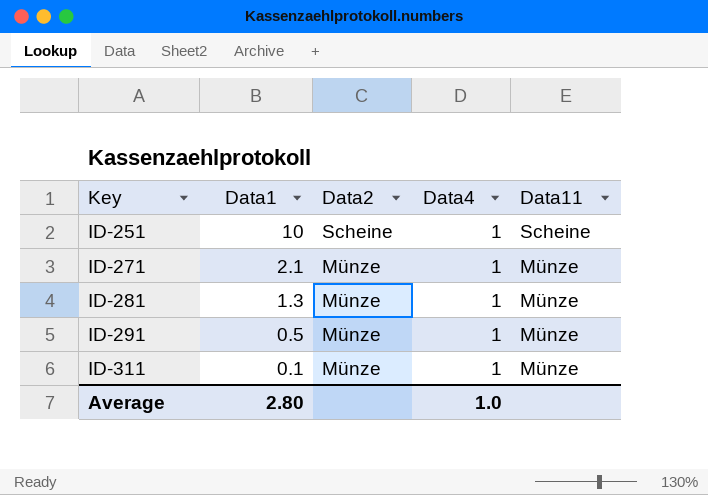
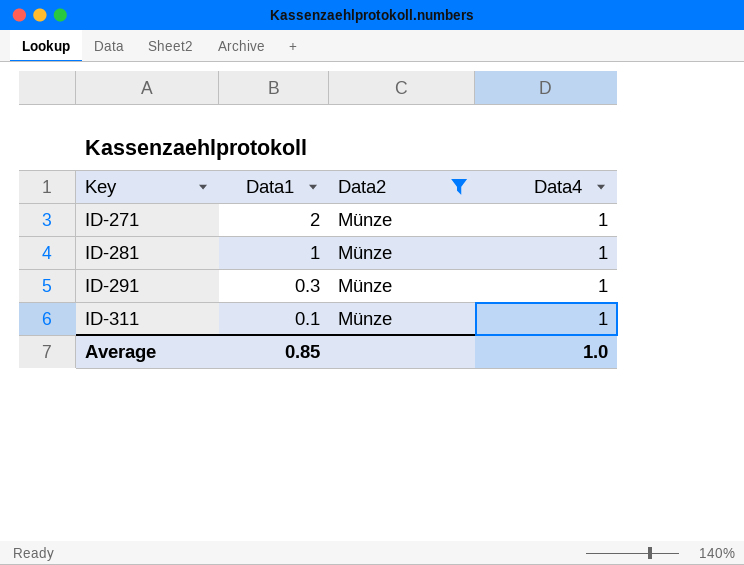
filter: none -> Data2 = Münze
column Data11 | position: 5 -> none
ID-271 | Data1: 2.1 -> 2
ID-281 | Data1: 1.3 -> 1
ID-291 | Data1: 0.5 -> 0.3
Average | Data1: 2.80 -> 0.85

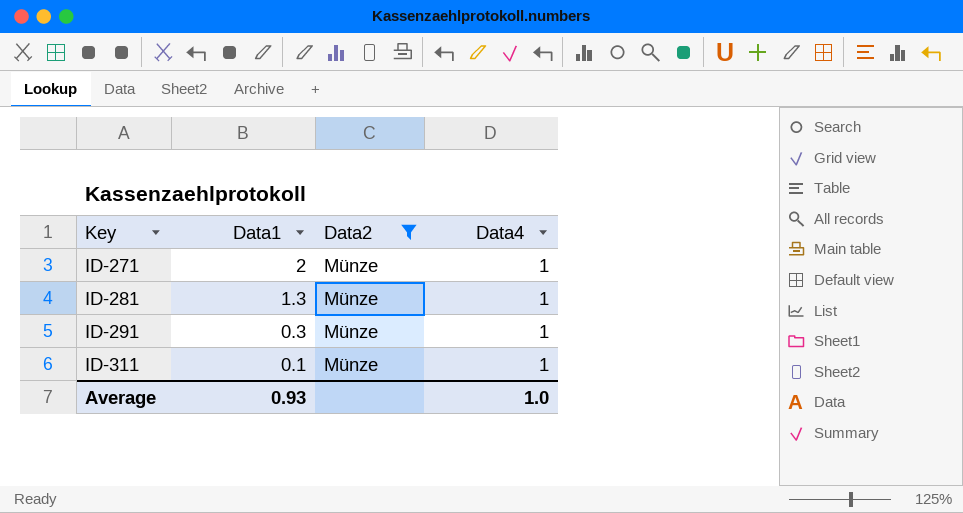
ID-281 | Data1: 1 -> 1.3
Average | Data1: 0.85 -> 0.93

